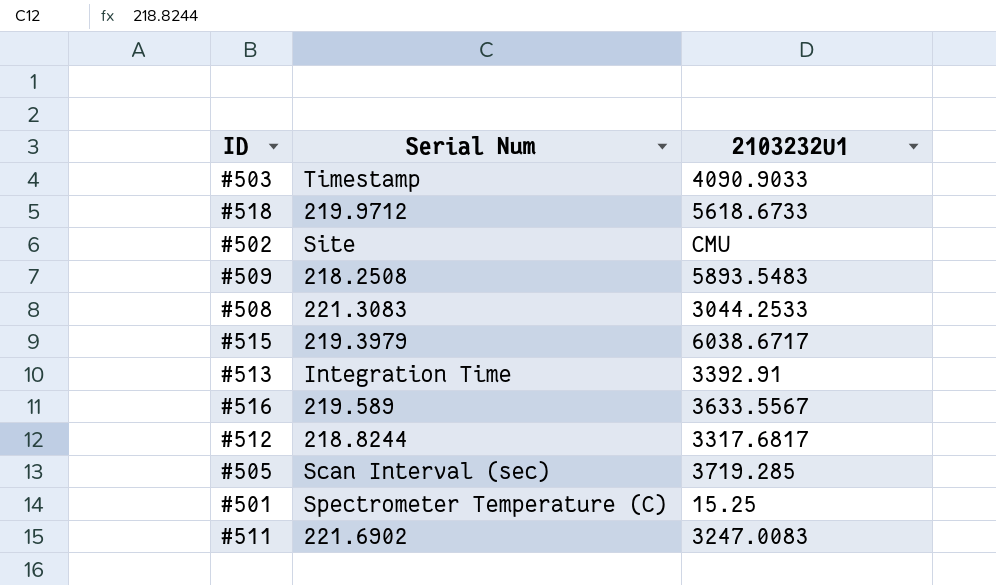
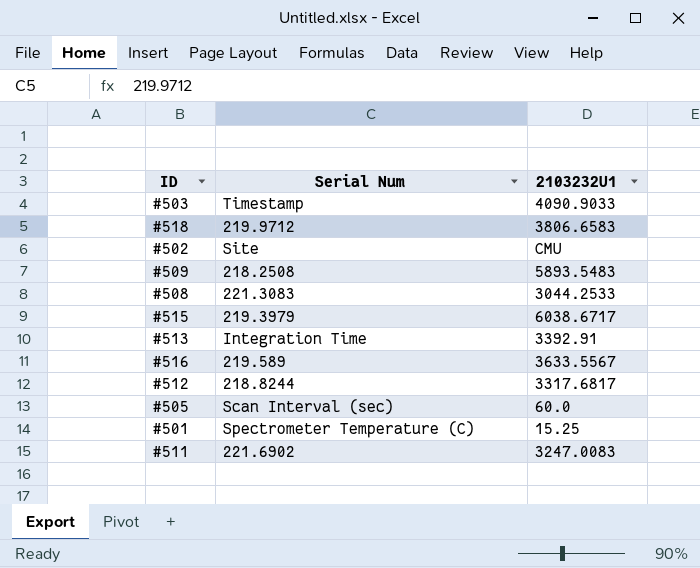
#518 | 2103232U1: 5618.6733 -> 3806.6583
#505 | 2103232U1: 3719.285 -> 60.0

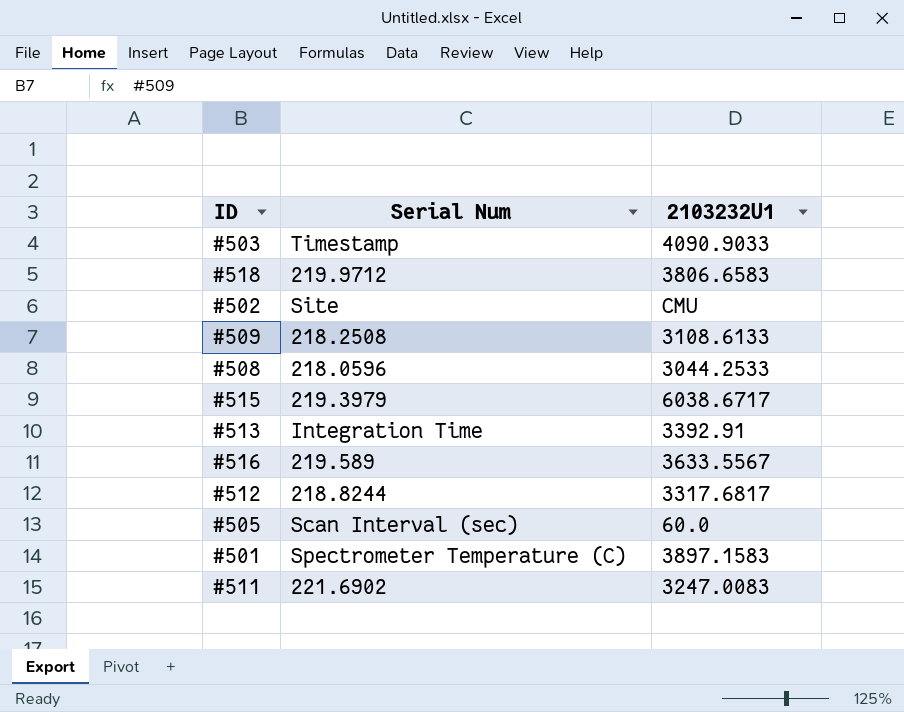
#509 | 2103232U1: 5893.5483 -> 3108.6133
#508 | Serial Num: 221.3083 -> 218.0596
#501 | 2103232U1: 15.25 -> 3897.1583

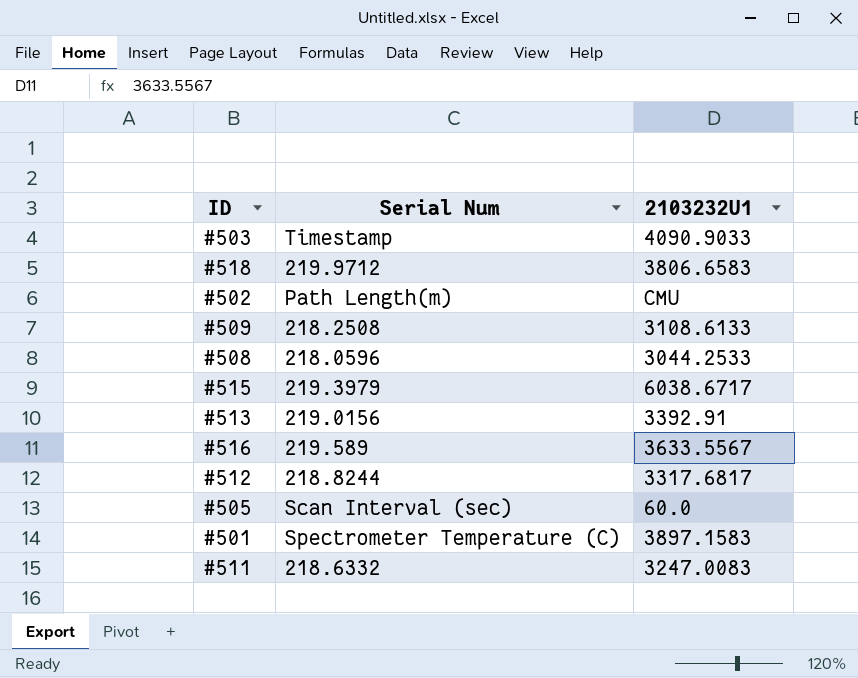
#502 | Serial Num: Site -> Path Length(m)
#513 | Serial Num: Integration Time -> 219.0156
#511 | Serial Num: 221.6902 -> 218.6332

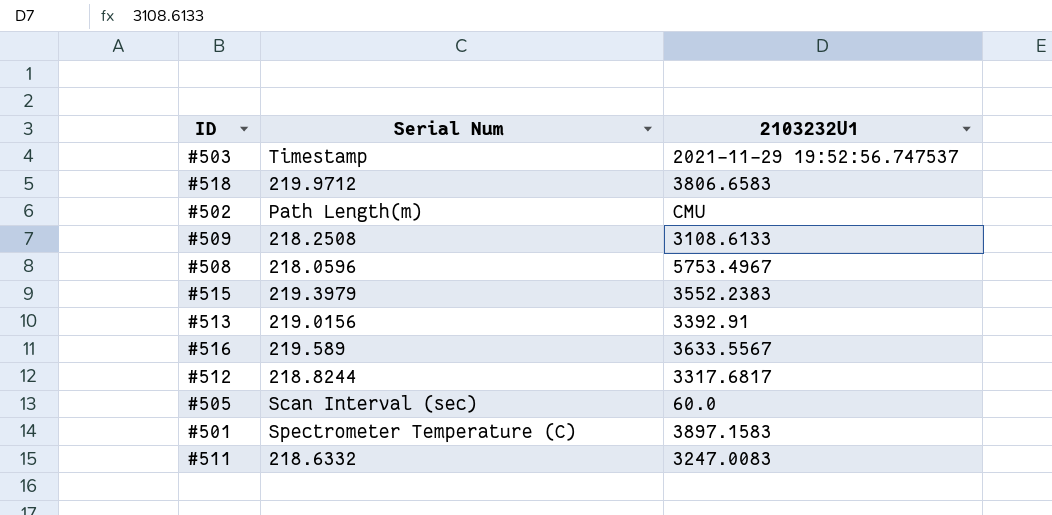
#503 | 2103232U1: 4090.9033 -> 2021-11-29 19:52:56.747537
#508 | 2103232U1: 3044.2533 -> 5753.4967
#515 | 2103232U1: 6038.6717 -> 3552.2383

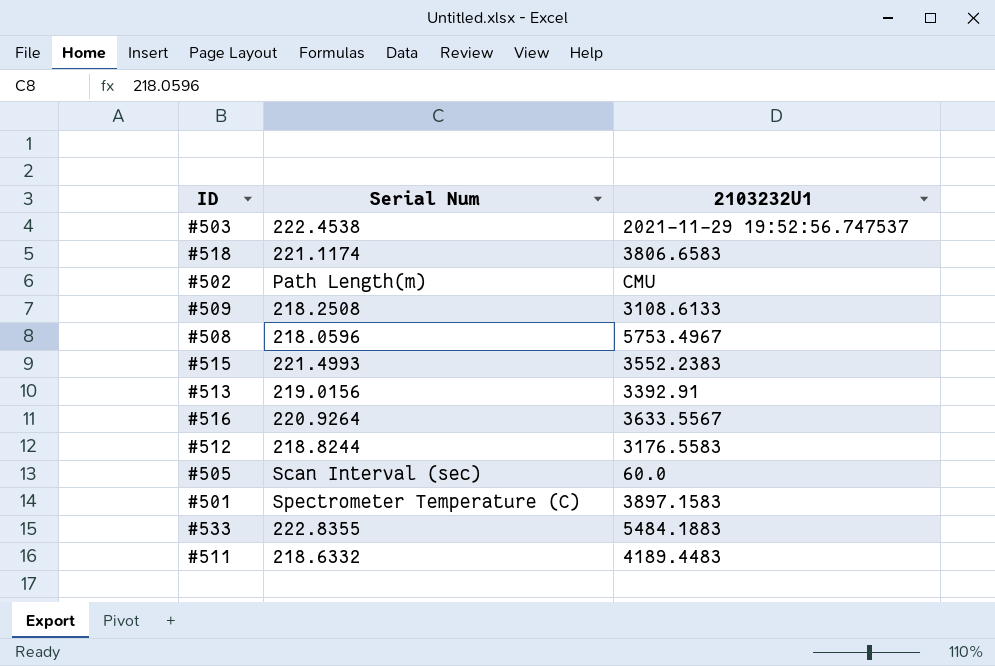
#503 | Serial Num: Timestamp -> 222.4538
#518 | Serial Num: 219.9712 -> 221.1174
#515 | Serial Num: 219.3979 -> 221.4993
#516 | Serial Num: 219.589 -> 220.9264
#512 | 2103232U1: 3317.6817 -> 3176.5583
row #533: none -> 222.8355 | 5484.1883
#511 | 2103232U1: 3247.0083 -> 4189.4483

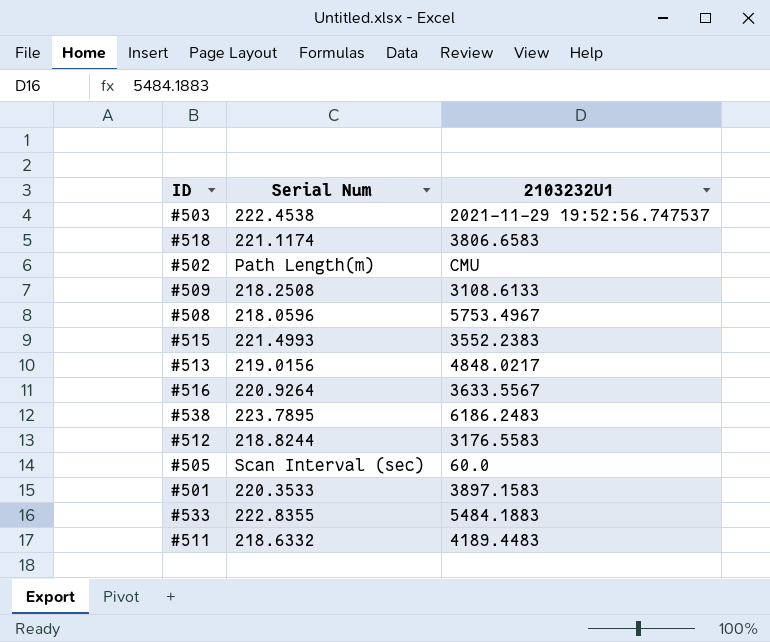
#513 | 2103232U1: 3392.91 -> 4848.0217
row #538: none -> 223.7895 | 6186.2483
#501 | Serial Num: Spectrometer Temperature (C) -> 220.3533

